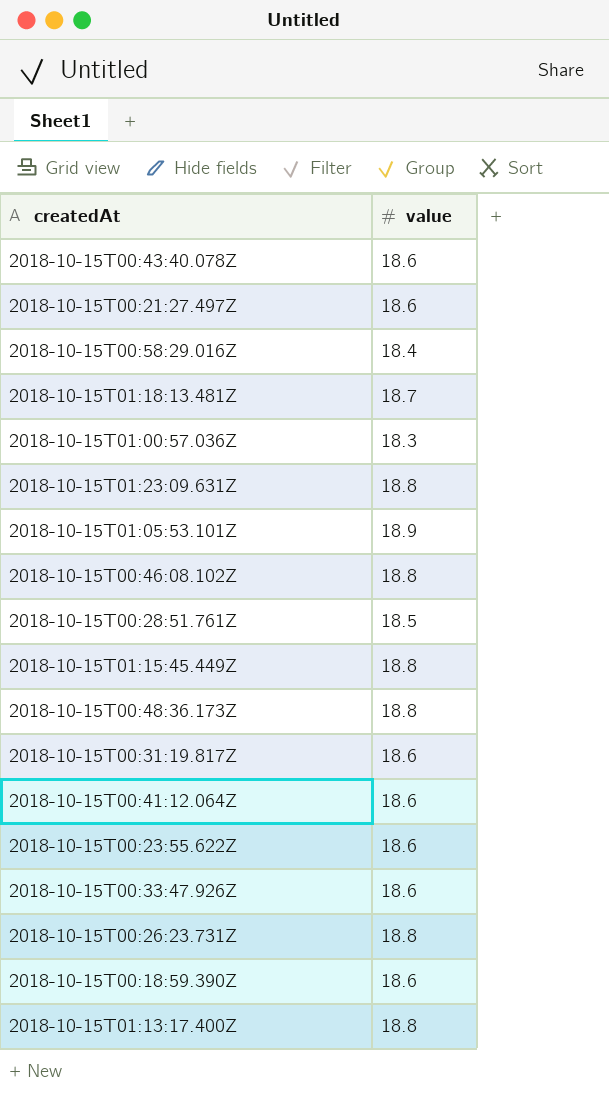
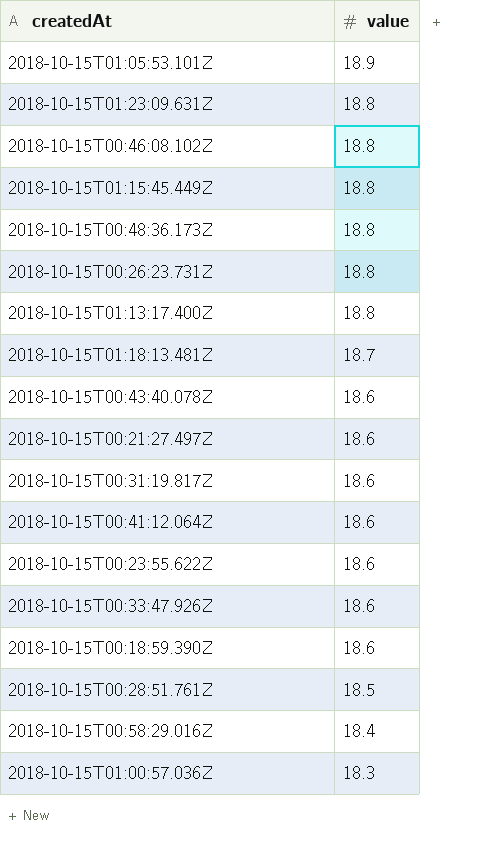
row order: none -> value descending

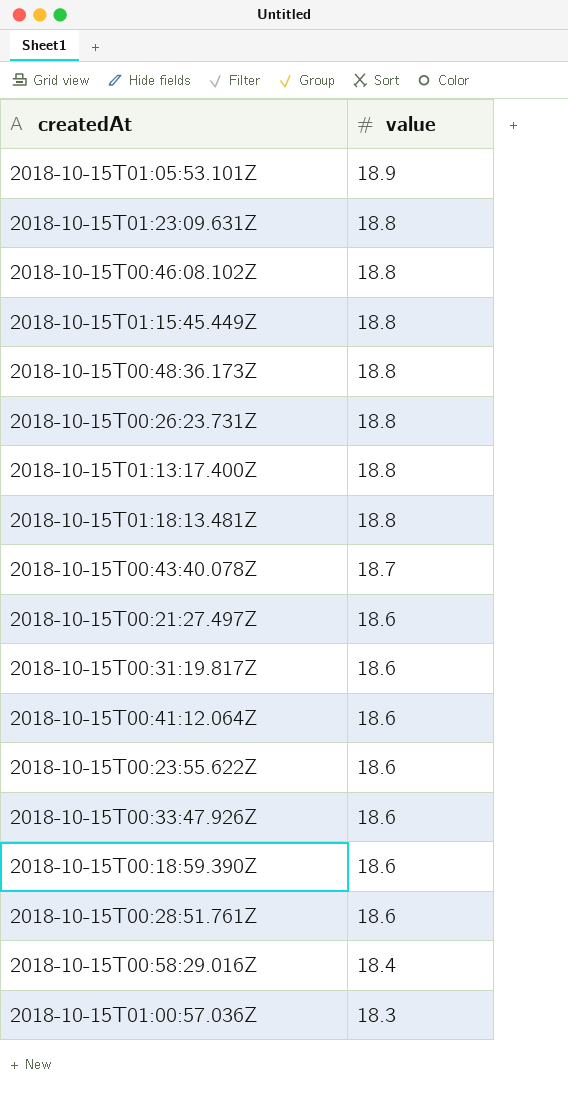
2018-10-15T01:18:13.481Z | value: 18.7 -> 18.8
2018-10-15T00:43:40.078Z | value: 18.6 -> 18.7
2018-10-15T00:28:51.761Z | value: 18.5 -> 18.6

